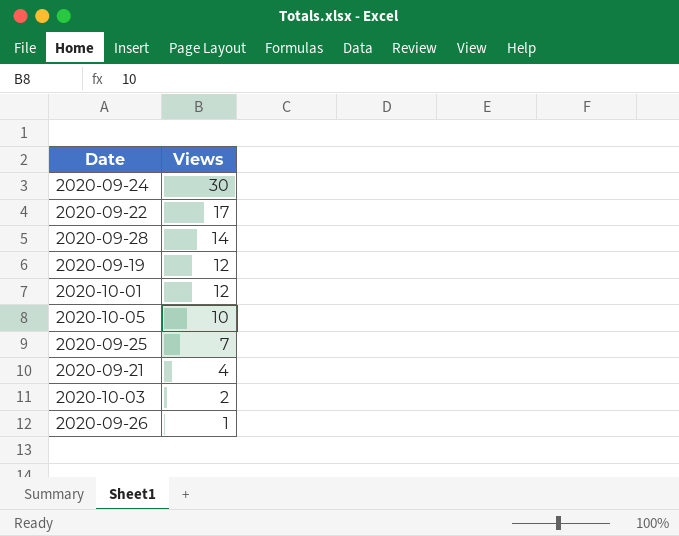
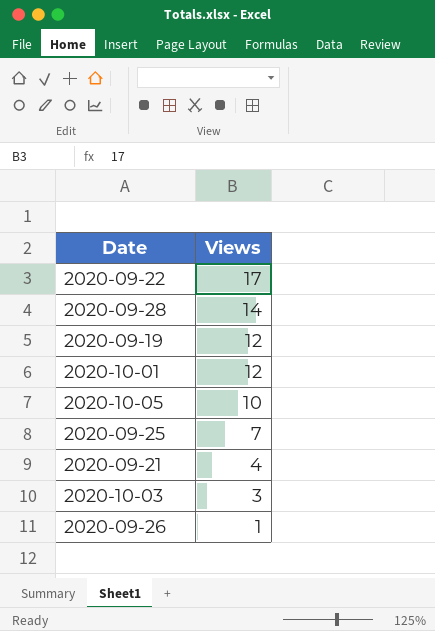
row 2020-09-24: 30 -> none
2020-10-03 | Views: 2 -> 3

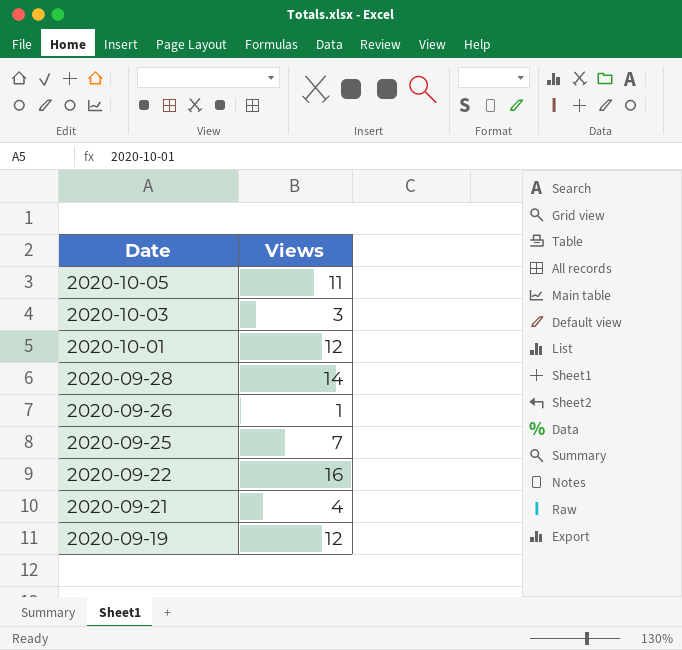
row order: Views descending -> Date descending
2020-10-05 | Views: 10 -> 11
2020-09-22 | Views: 17 -> 16

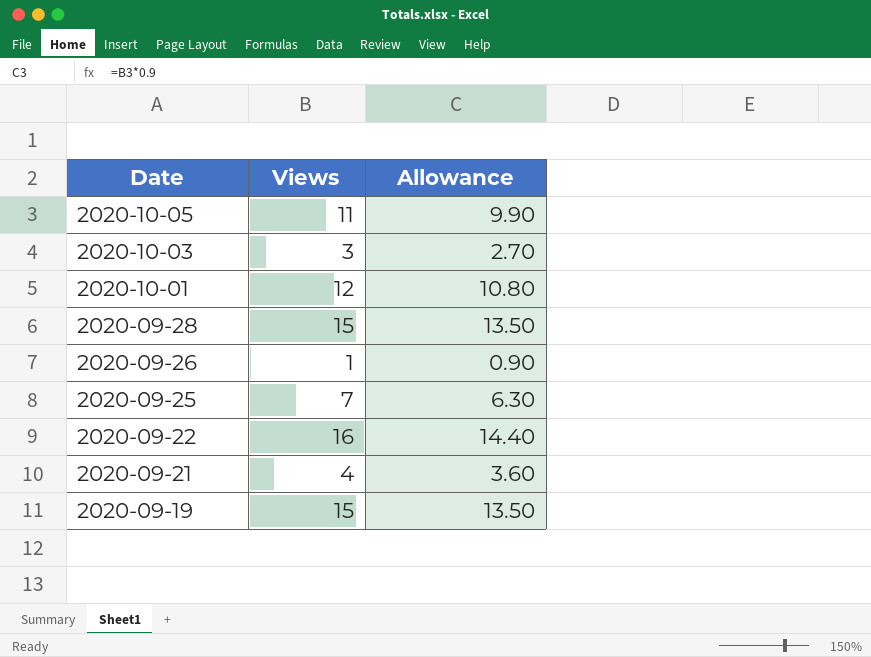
column Allowance | formula: none -> [Views] * 0.9
2020-09-28 | Views: 14 -> 15
2020-09-19 | Views: 12 -> 15

